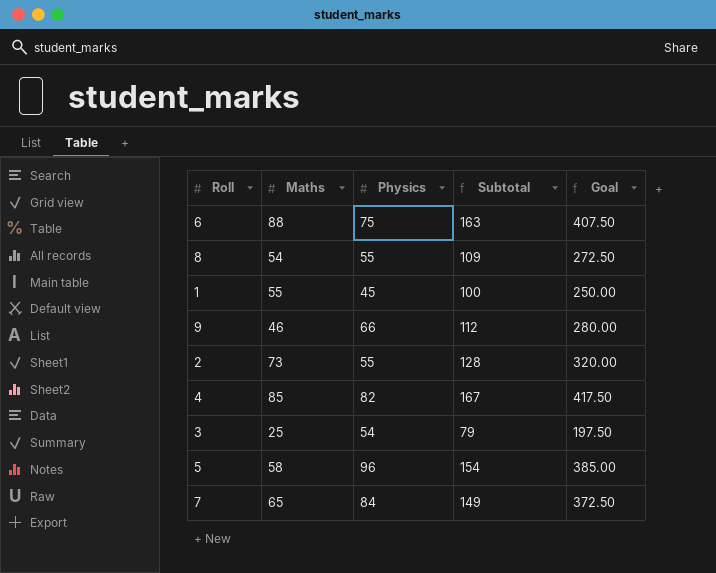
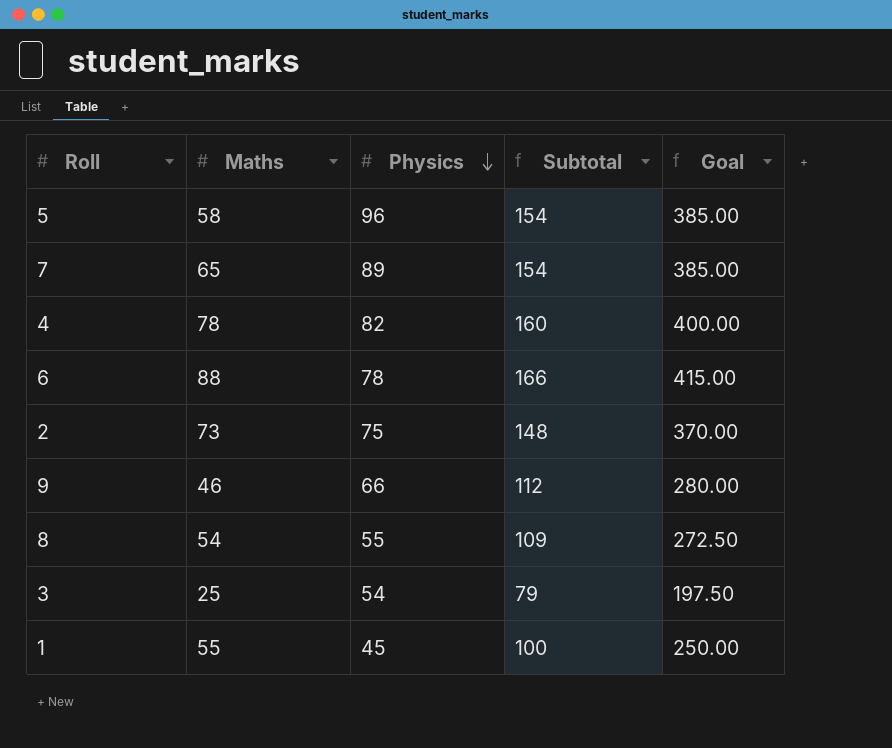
row order: none -> Physics descending
7 | Physics: 84 -> 89
7 | Subtotal: 149 -> 154
7 | Goal: 372.50 -> 385.00
4 | Maths: 85 -> 78
4 | Subtotal: 167 -> 160
4 | Goal: 417.50 -> 400.00
6 | Physics: 75 -> 78
6 | Subtotal: 163 -> 166
6 | Goal: 407.50 -> 415.00
2 | Physics: 55 -> 75
2 | Subtotal: 128 -> 148
2 | Goal: 320.00 -> 370.00

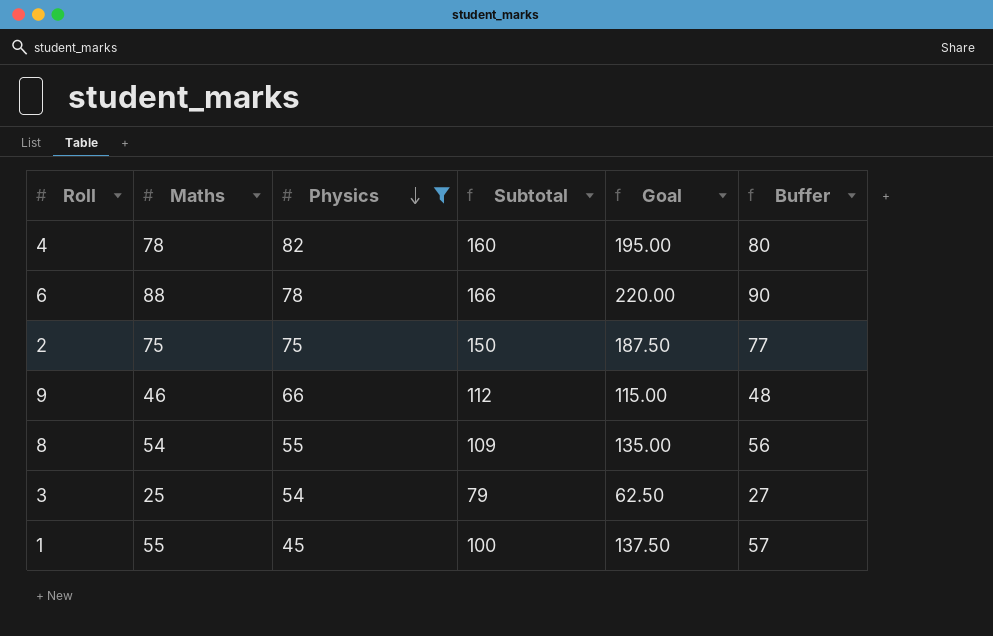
filter: none -> Physics <= 82
column Goal | formula: [Subtotal] * 2.5 -> [Maths] * 2.5
column Buffer | formula: none -> [Maths] + 2
2 | Maths: 73 -> 75
2 | Subtotal: 148 -> 150

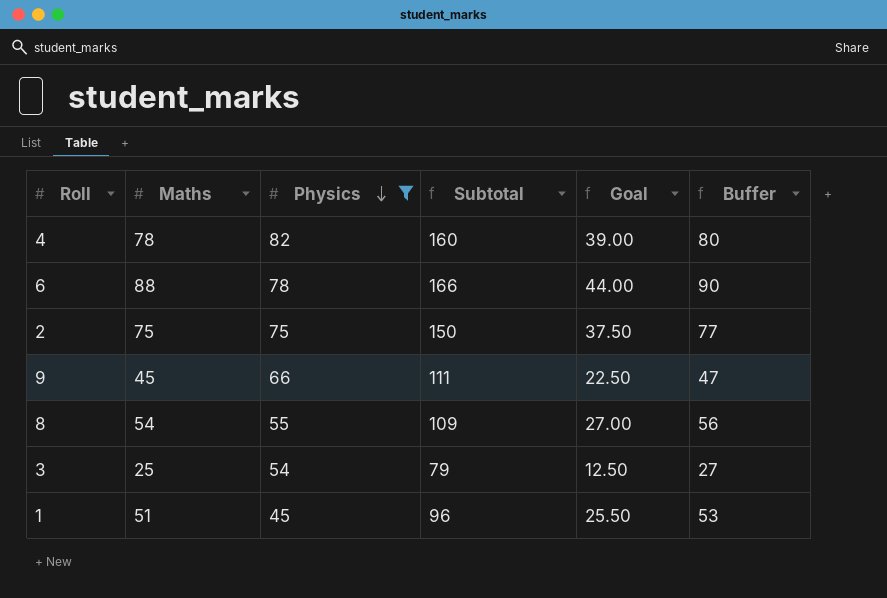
column Goal | formula: [Maths] * 2.5 -> [Maths] * 0.5
9 | Maths: 46 -> 45
9 | Subtotal: 112 -> 111
9 | Buffer: 48 -> 47
1 | Maths: 55 -> 51
1 | Subtotal: 100 -> 96
1 | Buffer: 57 -> 53

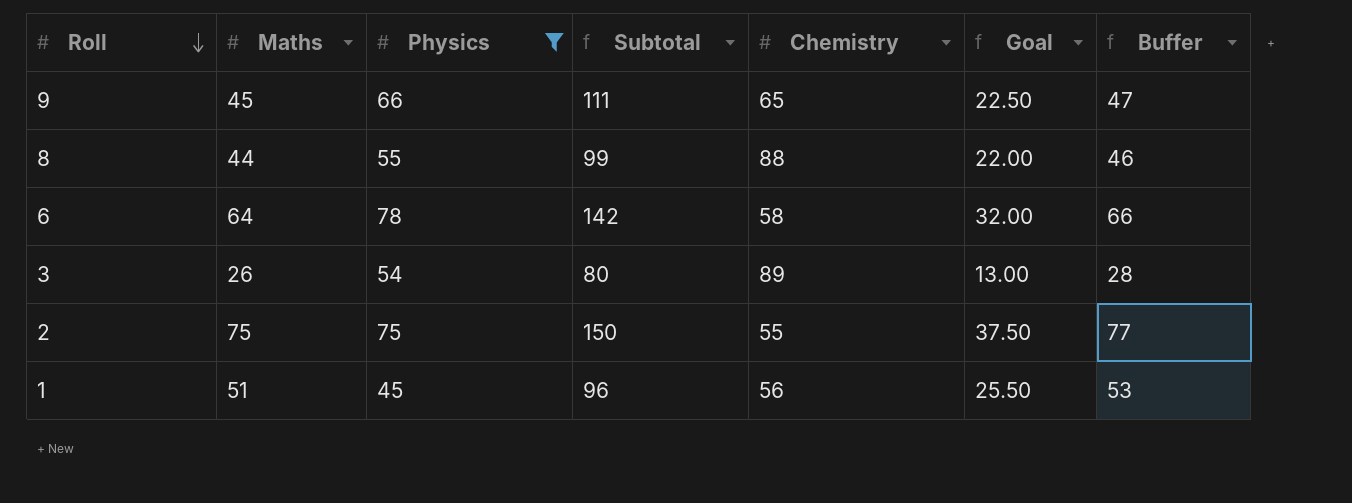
row order: Physics descending -> Roll descending
column Chemistry | position: none -> 5
row 4: 78 | 82 | 160 | 39.00 | 80 -> none
8 | Maths: 54 -> 44
8 | Subtotal: 109 -> 99
8 | Goal: 27.00 -> 22.00
8 | Buffer: 56 -> 46
6 | Maths: 88 -> 64
6 | Subtotal: 166 -> 142
6 | Goal: 44.00 -> 32.00
6 | Buffer: 90 -> 66
3 | Maths: 25 -> 26
3 | Subtotal: 79 -> 80
3 | Goal: 12.50 -> 13.00
3 | Buffer: 27 -> 28

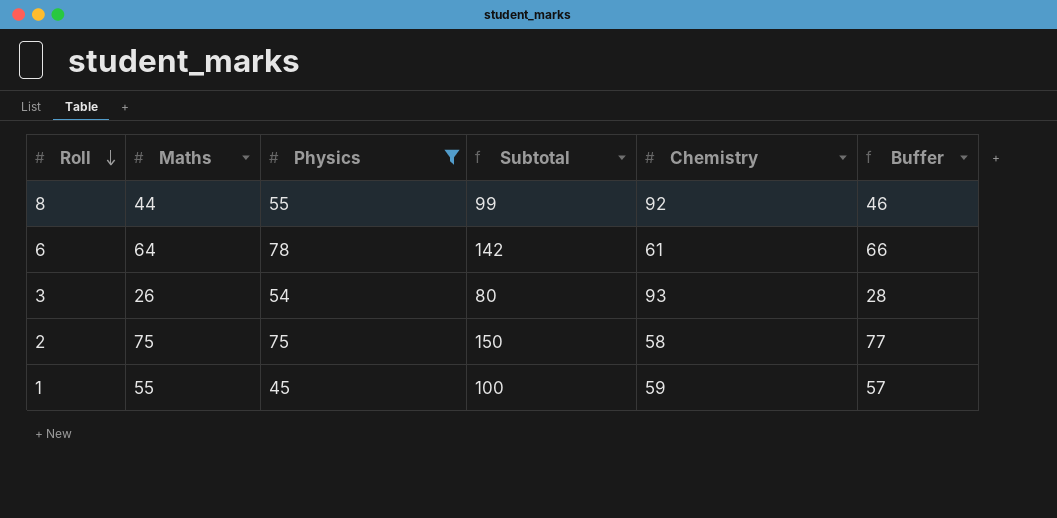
column Goal | formula: [Maths] * 0.5 -> none
row 9: 45 | 66 | 111 | 65 | 22.50 | 47 -> none
8 | Chemistry: 88 -> 92
6 | Chemistry: 58 -> 61
3 | Chemistry: 89 -> 93
2 | Chemistry: 55 -> 58
1 | Maths: 51 -> 55
1 | Subtotal: 96 -> 100
1 | Chemistry: 56 -> 59
1 | Buffer: 53 -> 57

